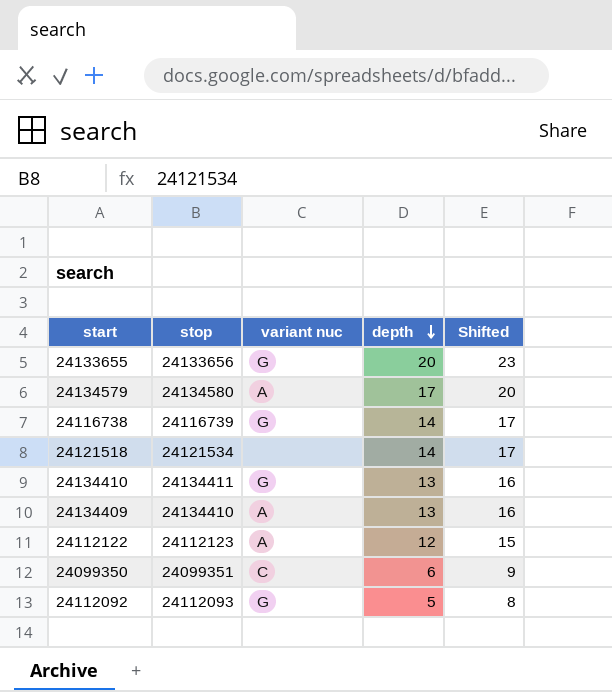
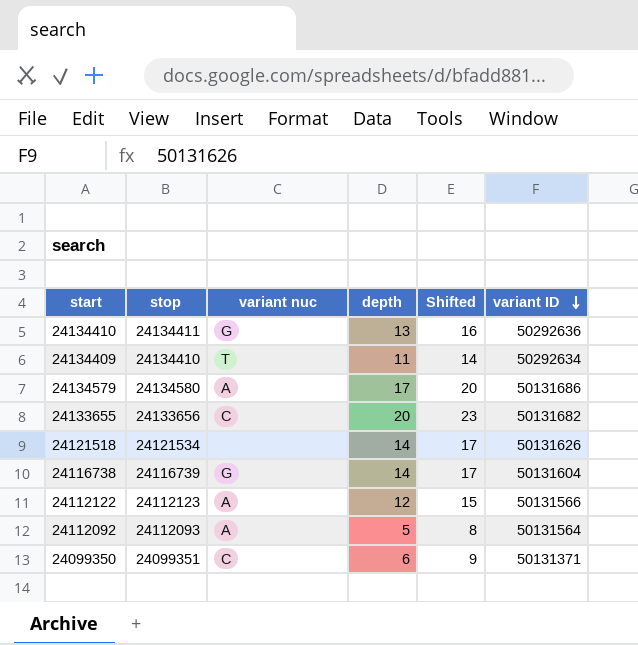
row order: depth descending -> variant ID descending
column variant ID | position: none -> 6
24134409 | variant nuc: A -> T
24134409 | depth: 13 -> 11
24134409 | Shifted: 16 -> 14
24133655 | variant nuc: G -> C
24112092 | variant nuc: G -> A

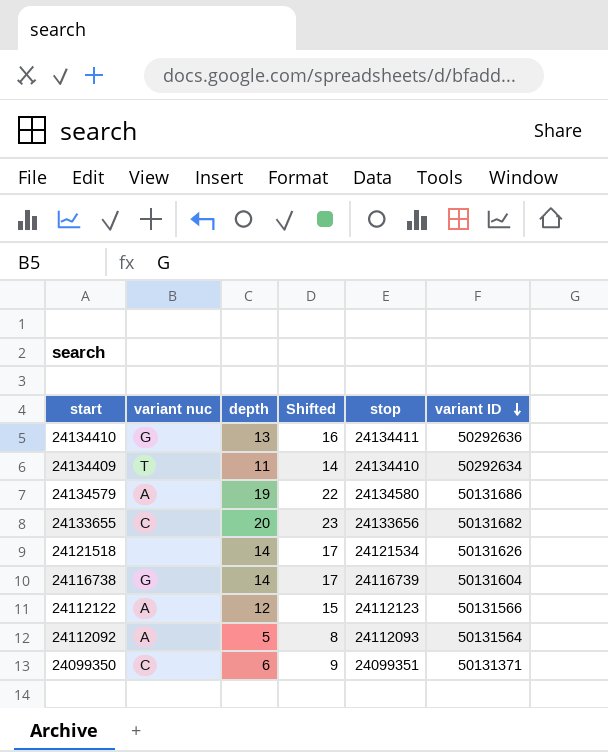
column stop | position: 2 -> 5
24134579 | depth: 17 -> 19
24134579 | Shifted: 20 -> 22

